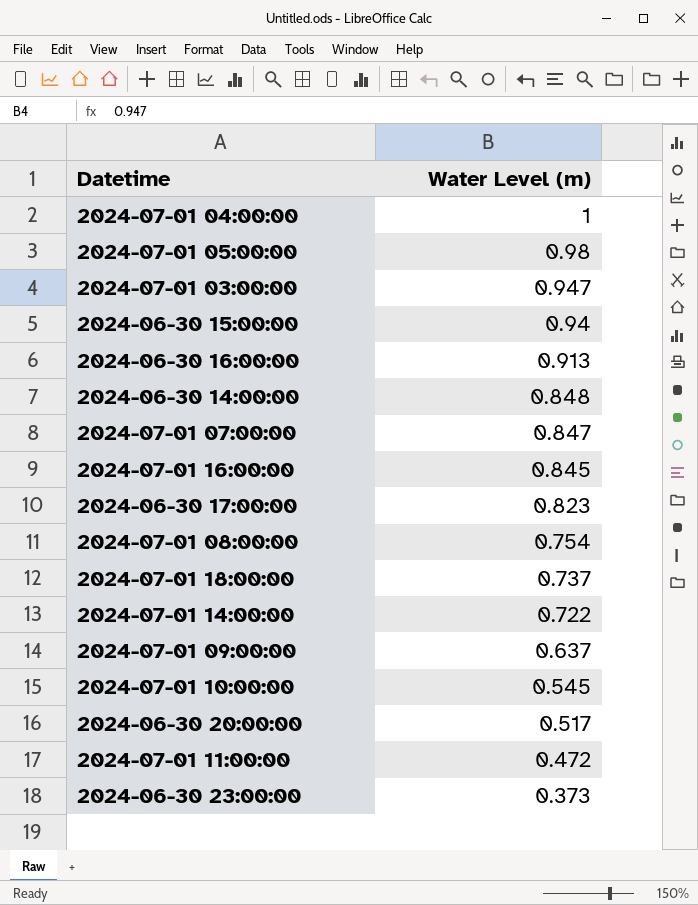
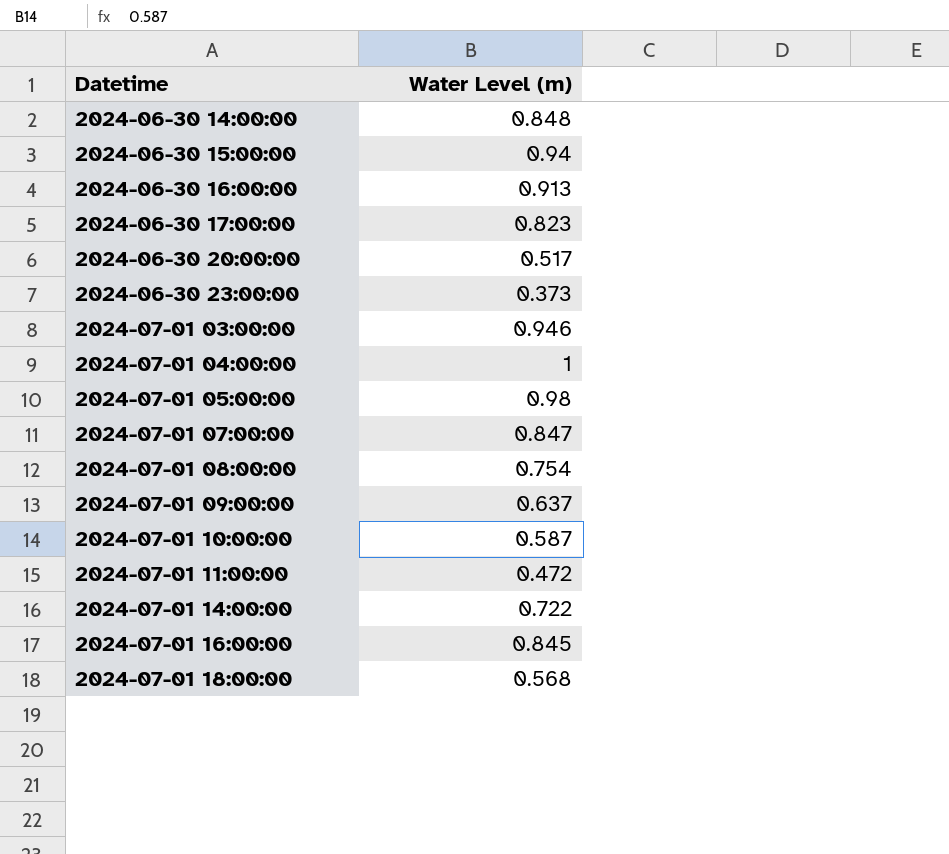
row order: Water Level (m) descending -> Datetime ascending
2024-07-01 03:00:00 | Water Level (m): 0.947 -> 0.946
2024-07-01 10:00:00 | Water Level (m): 0.545 -> 0.587
2024-07-01 18:00:00 | Water Level (m): 0.737 -> 0.568

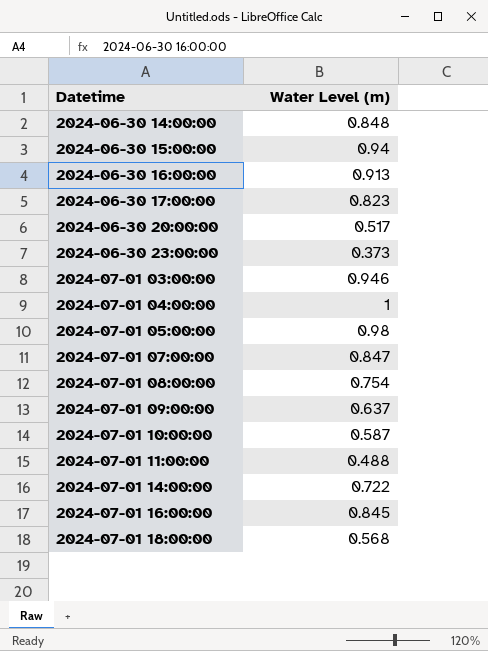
2024-07-01 11:00:00 | Water Level (m): 0.472 -> 0.488

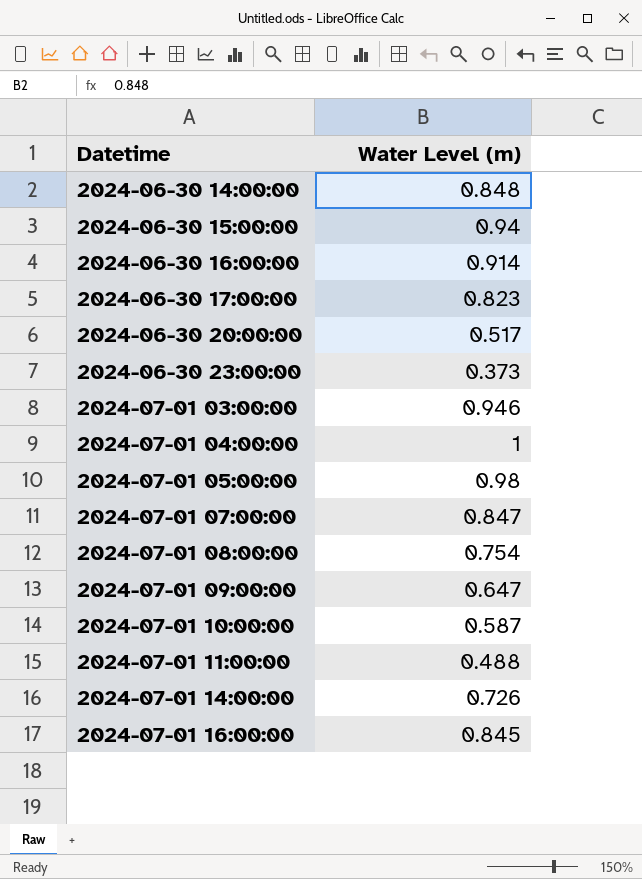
row 2024-07-01 18:00:00: 0.568 -> none
2024-06-30 16:00:00 | Water Level (m): 0.913 -> 0.914
2024-07-01 09:00:00 | Water Level (m): 0.637 -> 0.647
2024-07-01 14:00:00 | Water Level (m): 0.722 -> 0.726

